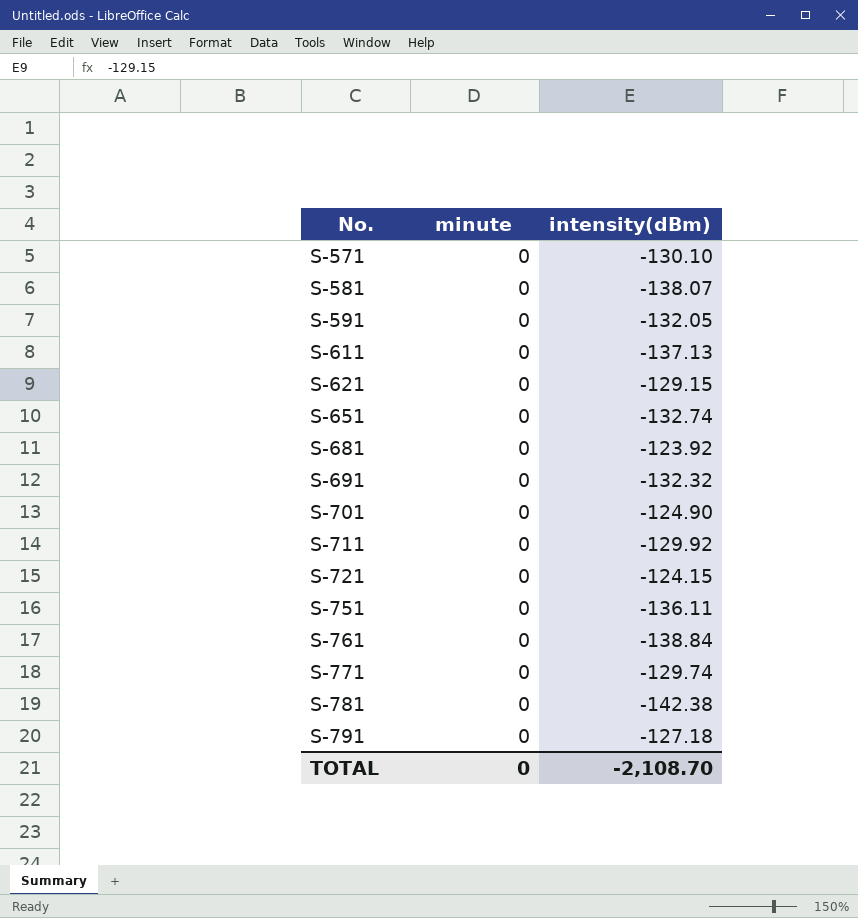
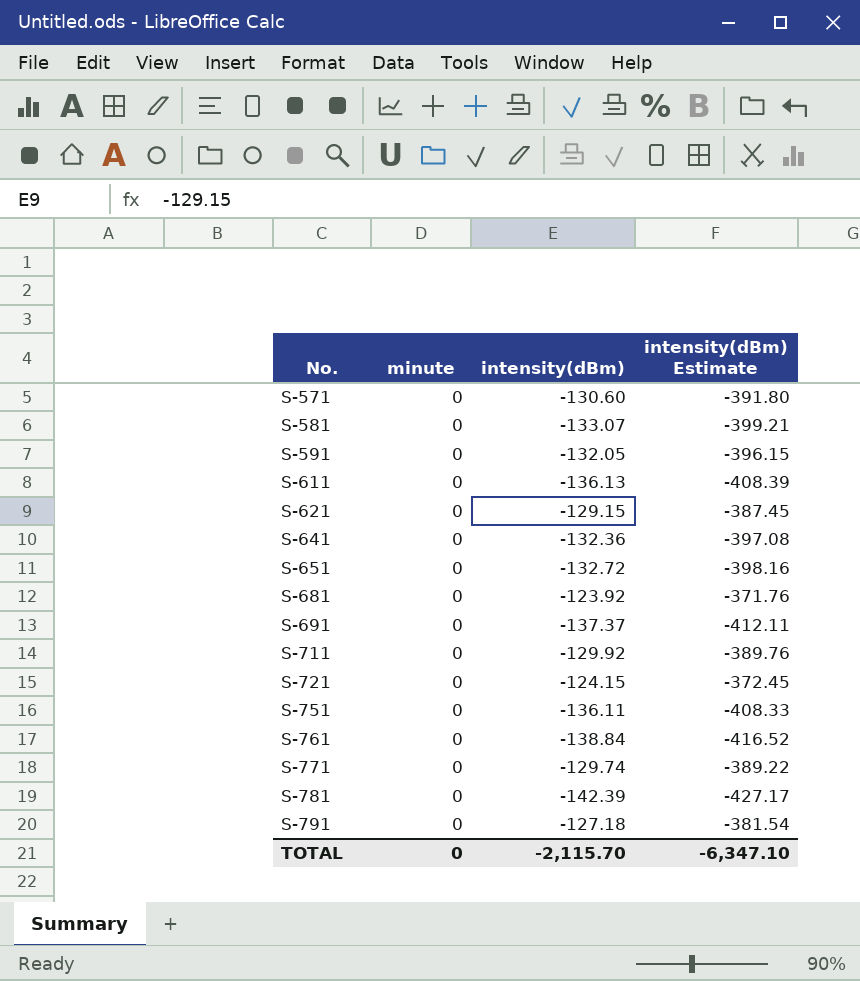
column intensity(dBm) Estimate | formula: none -> [intensity(dBm)] * 3
row S-701: 0 | -124.90 -> none
S-571 | intensity(dBm): -130.10 -> -130.60
S-581 | intensity(dBm): -138.07 -> -133.07
S-611 | intensity(dBm): -137.13 -> -136.13
row S-641: none -> 0 | -132.36 | -397.08
S-651 | intensity(dBm): -132.74 -> -132.72
S-691 | intensity(dBm): -132.32 -> -137.37
S-781 | intensity(dBm): -142.38 -> -142.39
TOTAL | intensity(dBm): -2,108.70 -> -2,115.70

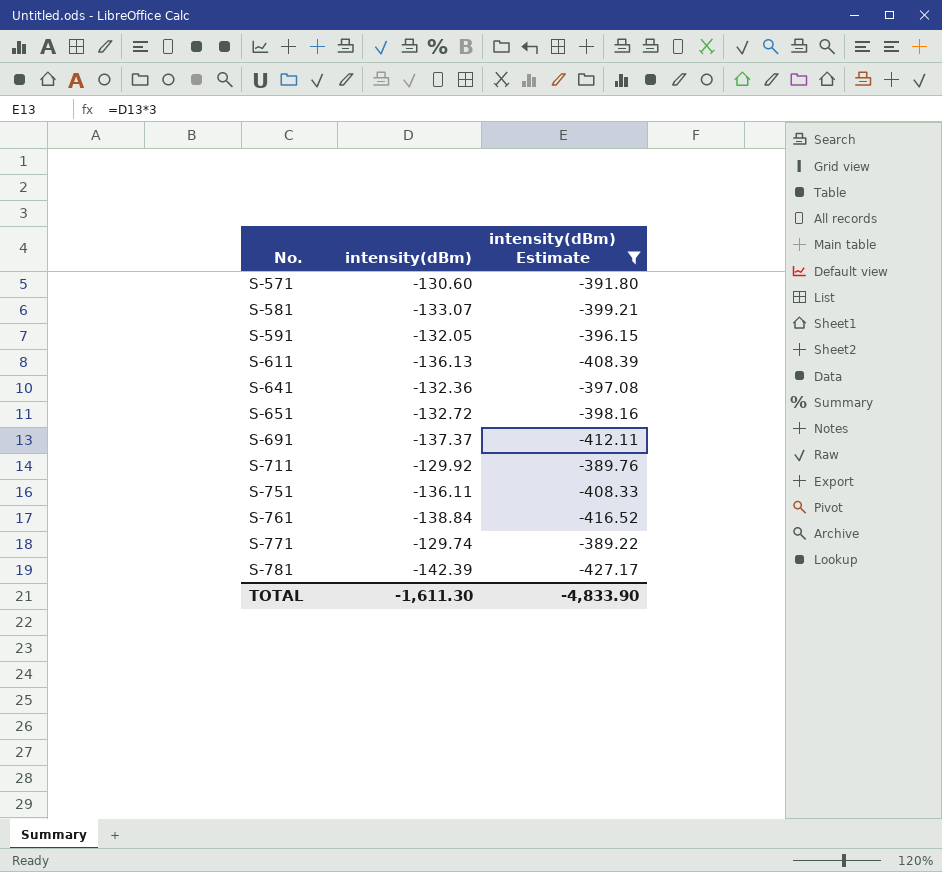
filter: none -> intensity(dBm) Estimate <= -389.22
column minute | position: 2 -> none
TOTAL | intensity(dBm): -2,115.70 -> -1,611.30
TOTAL | intensity(dBm) Estimate: -6,347.10 -> -4,833.90

